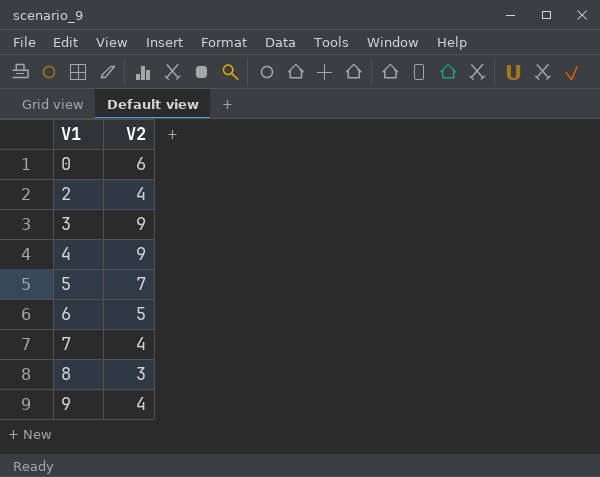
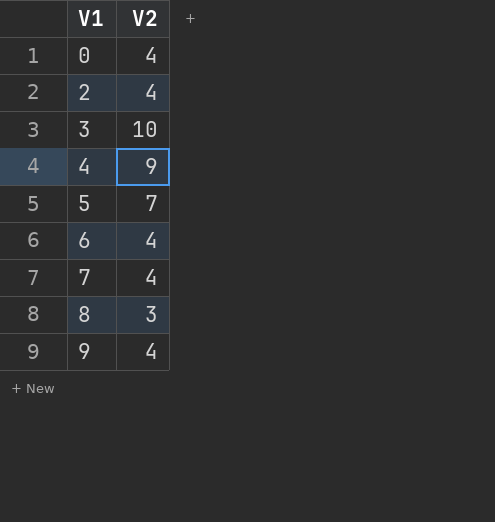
0 | V2: 6 -> 4
3 | V2: 9 -> 10
6 | V2: 5 -> 4

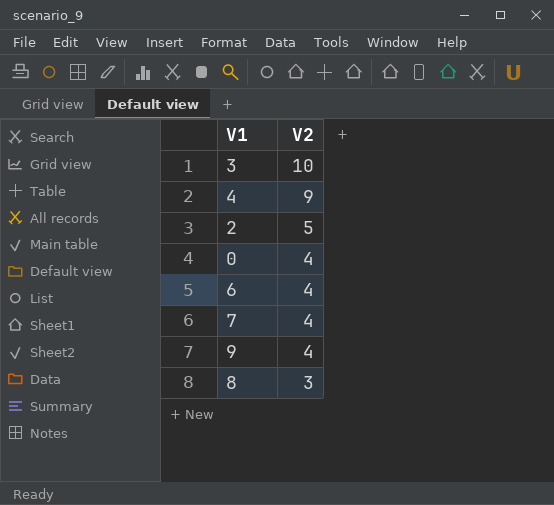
row order: V1 ascending -> V2 descending
row 5: 7 -> none
2 | V2: 4 -> 5

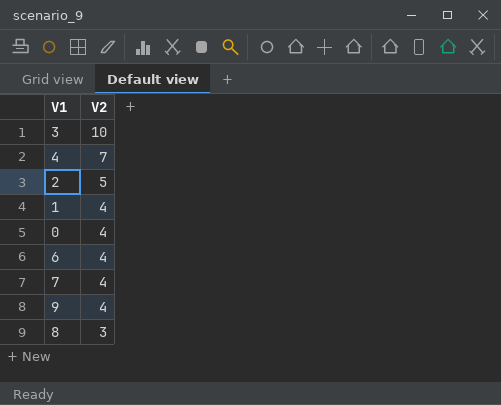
4 | V2: 9 -> 7
row 1: none -> 4

